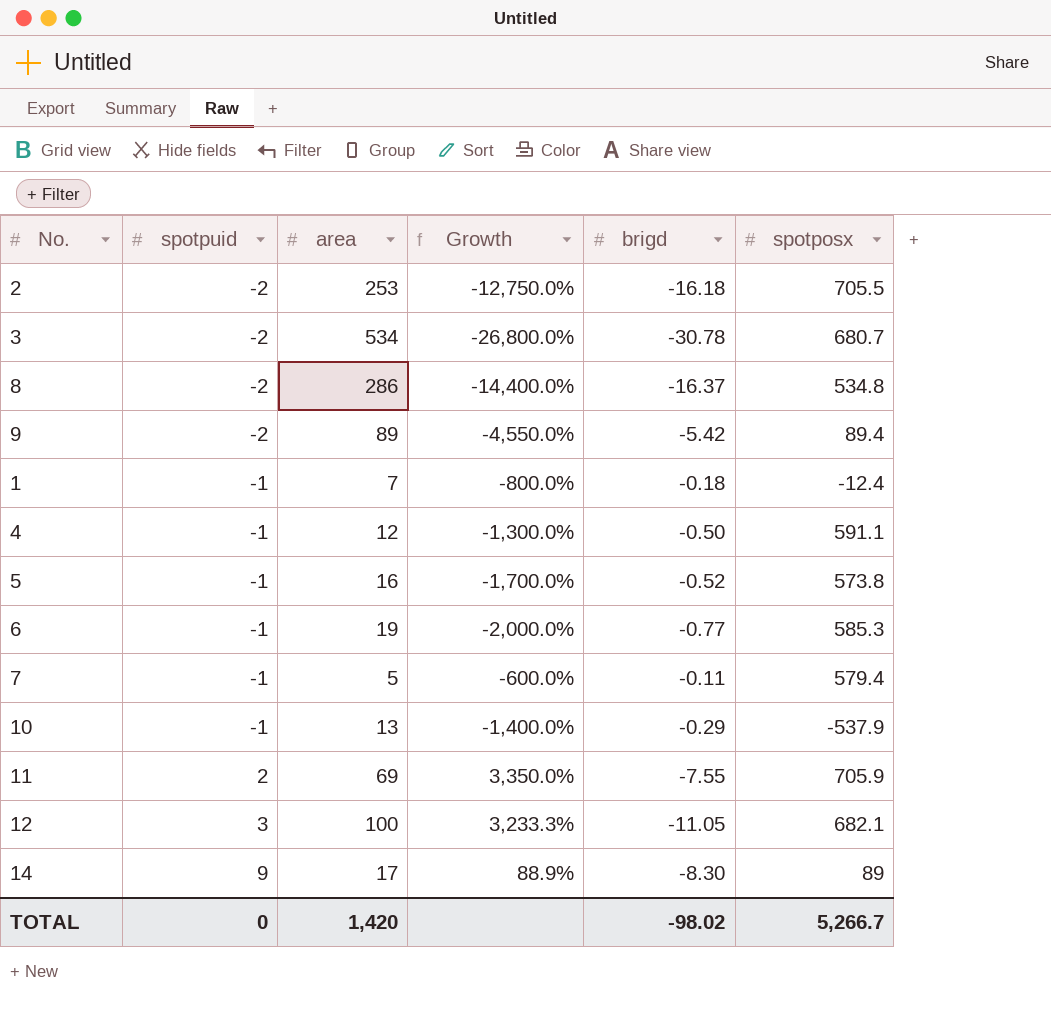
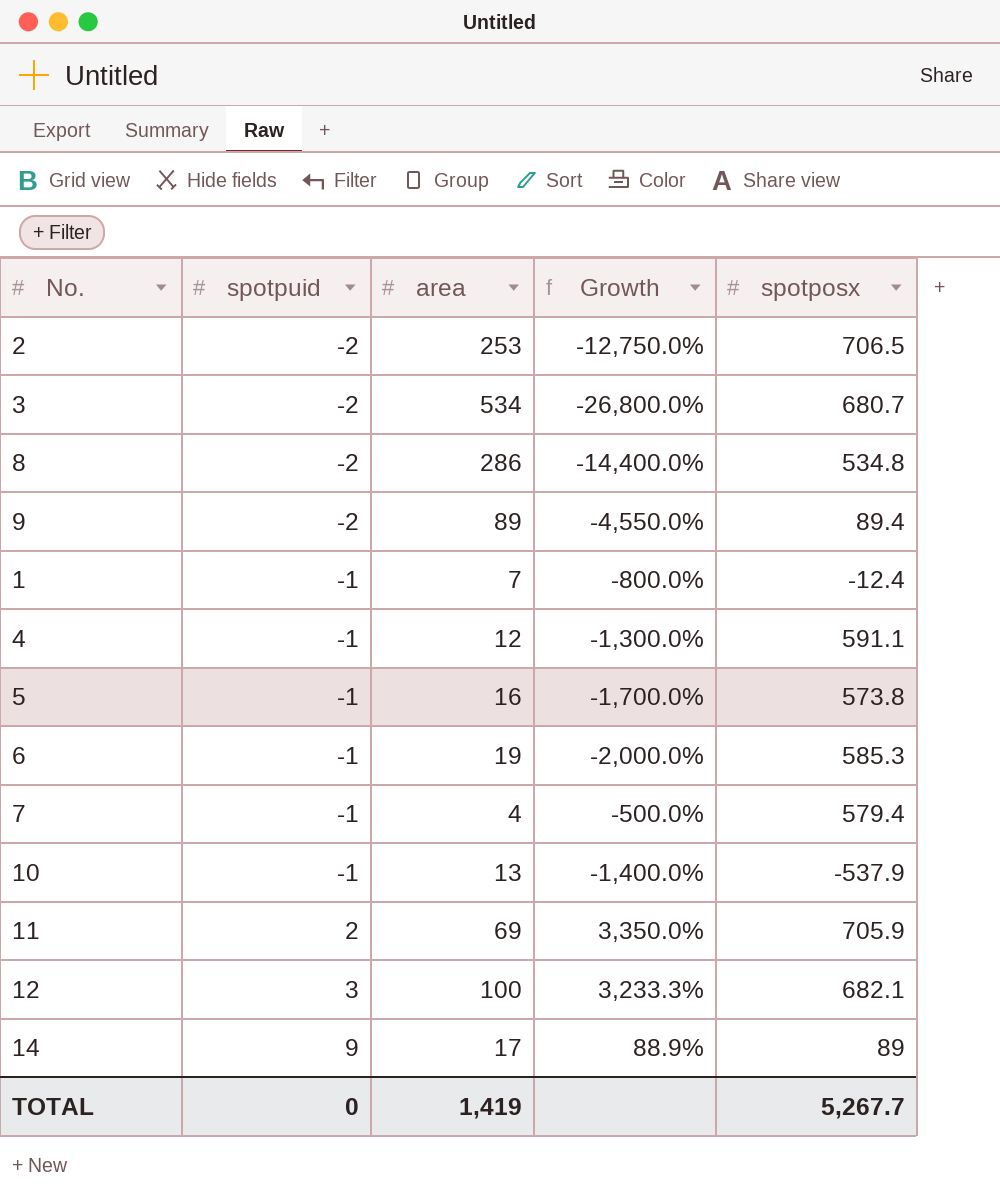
column brigd | position: 5 -> none
2 | spotposx: 705.5 -> 706.5
7 | area: 5 -> 4
7 | Growth: -600.0% -> -500.0%
TOTAL | area: 1,420 -> 1,419
TOTAL | spotposx: 5,266.7 -> 5,267.7

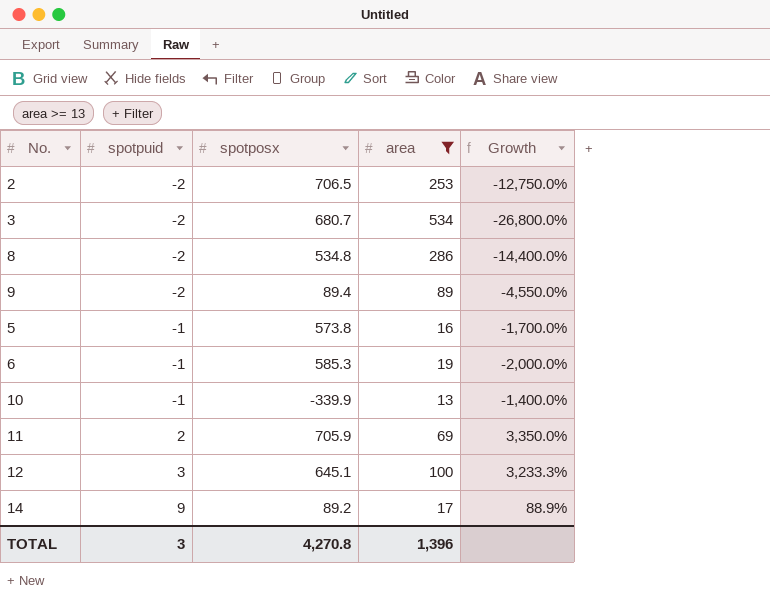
filter: none -> area >= 13
column spotposx | position: 5 -> 3
10 | spotposx: -537.9 -> -339.9
12 | spotposx: 682.1 -> 645.1
14 | spotposx: 89 -> 89.2
TOTAL | spotpuid: 0 -> 3
TOTAL | spotposx: 5,267.7 -> 4,270.8
TOTAL | area: 1,419 -> 1,396

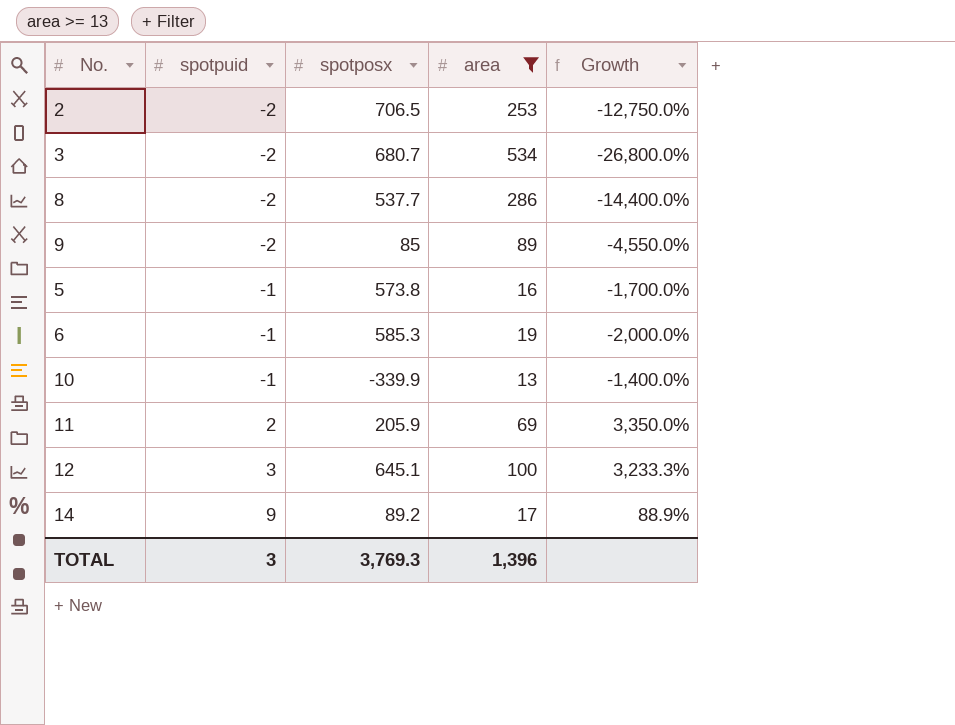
8 | spotposx: 534.8 -> 537.7
9 | spotposx: 89.4 -> 85
11 | spotposx: 705.9 -> 205.9
TOTAL | spotposx: 4,270.8 -> 3,769.3

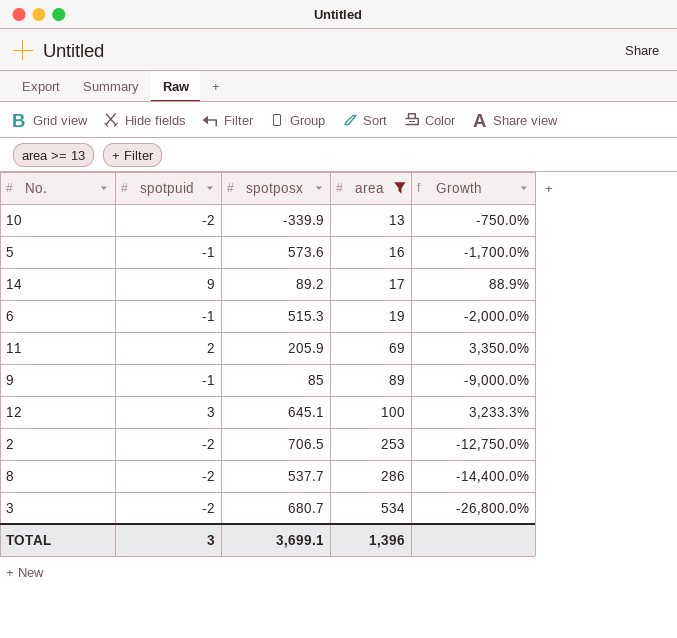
row order: spotpuid ascending -> area ascending
10 | spotpuid: -1 -> -2
10 | Growth: -1,400.0% -> -750.0%
5 | spotposx: 573.8 -> 573.6
6 | spotposx: 585.3 -> 515.3
9 | spotpuid: -2 -> -1
9 | Growth: -4,550.0% -> -9,000.0%
TOTAL | spotposx: 3,769.3 -> 3,699.1

